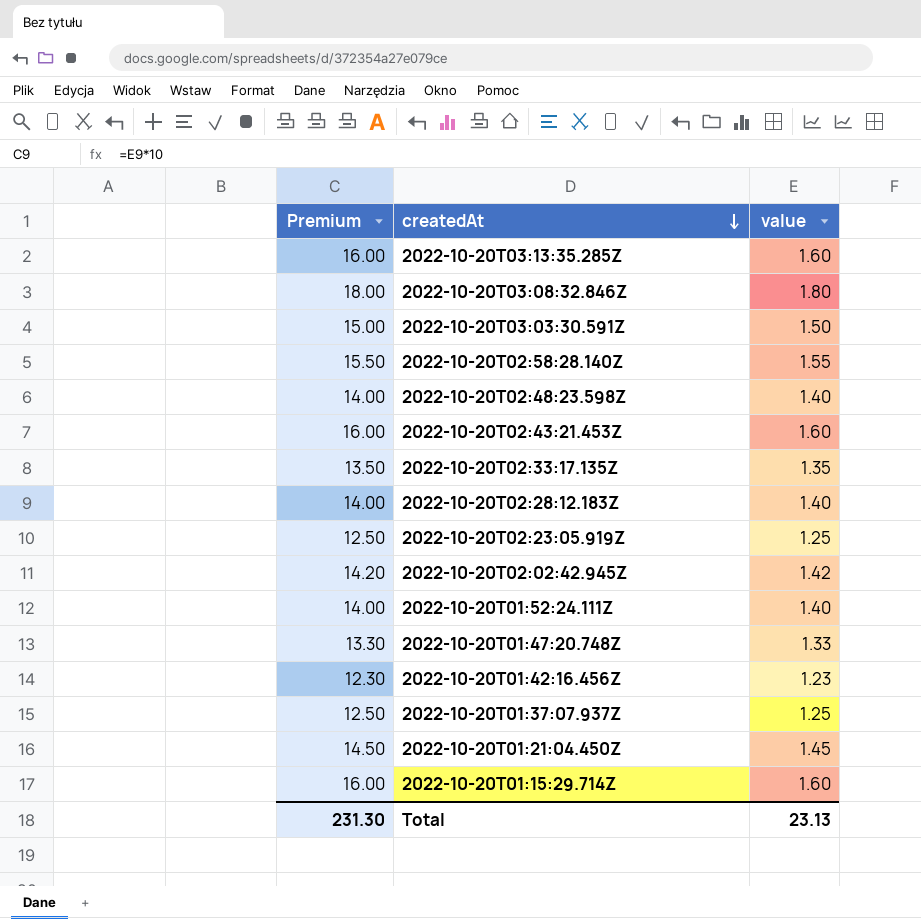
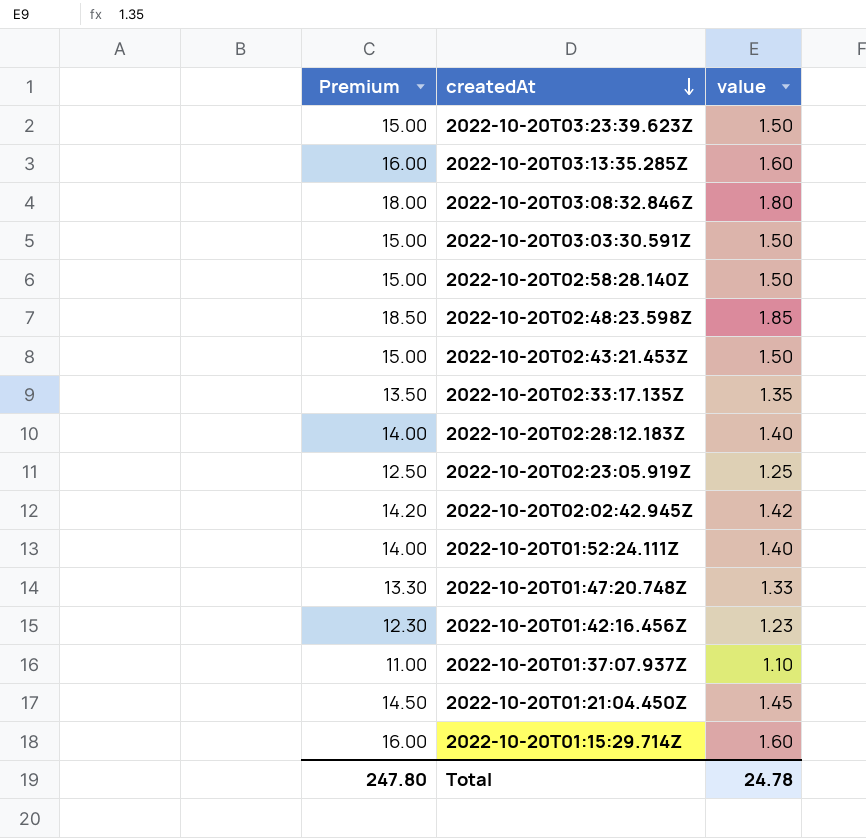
row 2022-10-20T03:23:39.623Z: none -> 15.00 | 1.50
2022-10-20T02:58:28.140Z | Premium: 15.50 -> 15.00
2022-10-20T02:58:28.140Z | value: 1.55 -> 1.50
2022-10-20T02:48:23.598Z | Premium: 14.00 -> 18.50
2022-10-20T02:48:23.598Z | value: 1.40 -> 1.85
2022-10-20T02:43:21.453Z | Premium: 16.00 -> 15.00
2022-10-20T02:43:21.453Z | value: 1.60 -> 1.50
2022-10-20T01:37:07.937Z | Premium: 12.50 -> 11.00
2022-10-20T01:37:07.937Z | value: 1.25 -> 1.10
Total | Premium: 231.30 -> 247.80
Total | value: 23.13 -> 24.78

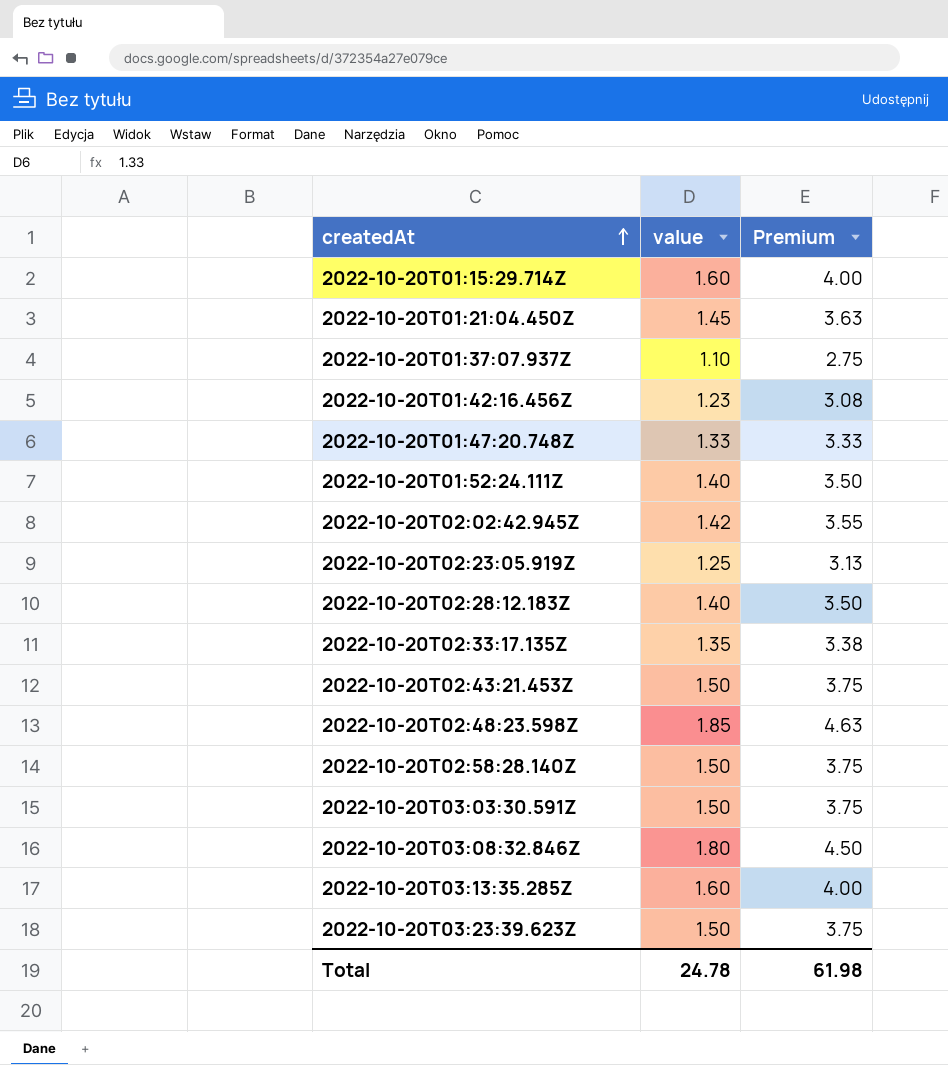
row order: createdAt descending -> createdAt ascending
column Premium | formula: [value] * 10 -> [value] * 2.5
column Premium | position: 1 -> 3
Total | Premium: 247.80 -> 61.98

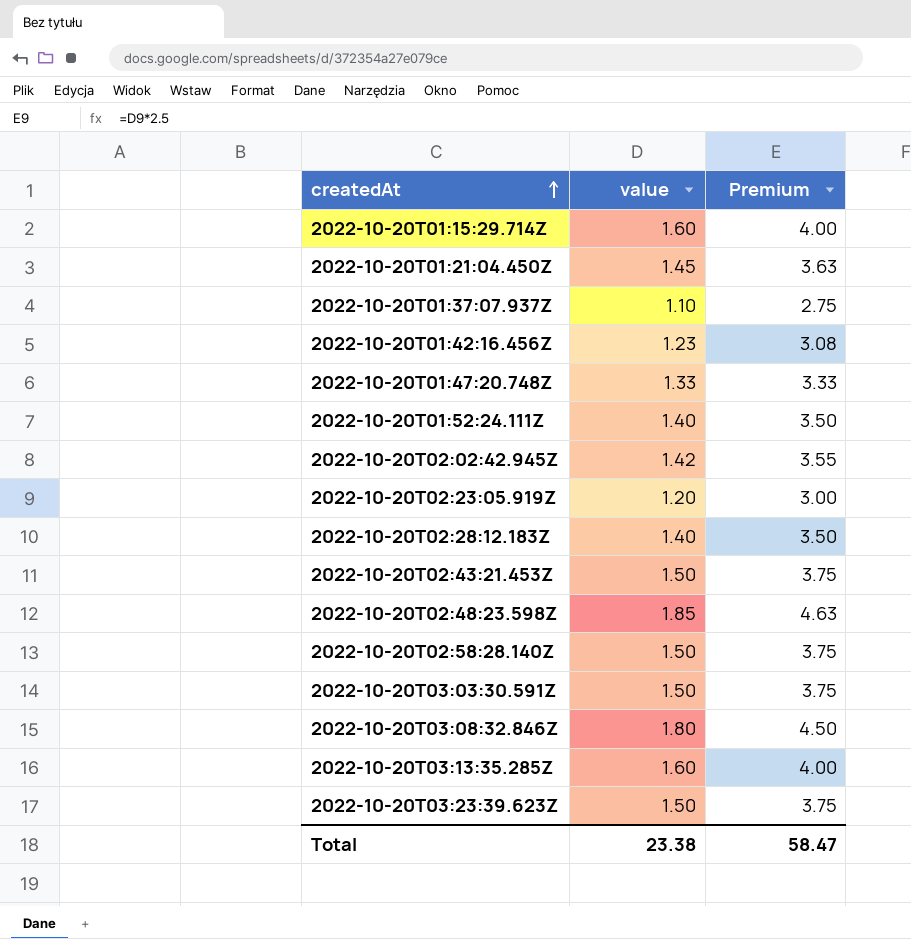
row 2022-10-20T02:33:17.135Z: 1.35 | 3.38 -> none
2022-10-20T02:23:05.919Z | value: 1.25 -> 1.20
2022-10-20T02:23:05.919Z | Premium: 3.13 -> 3.00
Total | value: 24.78 -> 23.38
Total | Premium: 61.98 -> 58.47

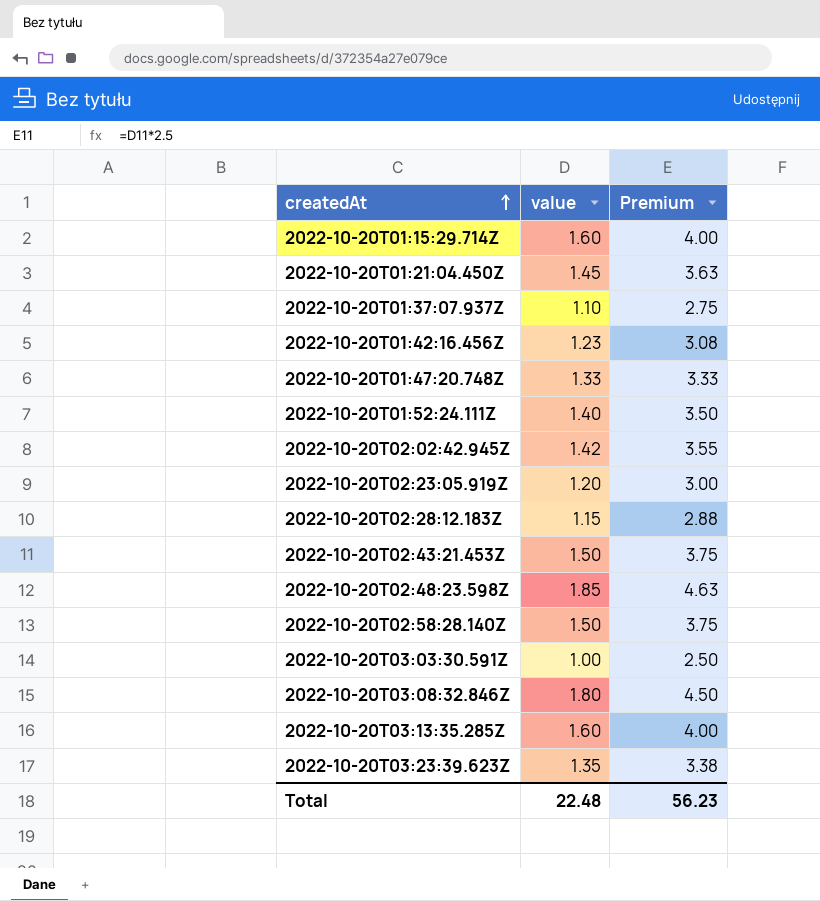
2022-10-20T02:28:12.183Z | value: 1.40 -> 1.15
2022-10-20T02:28:12.183Z | Premium: 3.50 -> 2.88
2022-10-20T03:03:30.591Z | value: 1.50 -> 1.00
2022-10-20T03:03:30.591Z | Premium: 3.75 -> 2.50
2022-10-20T03:23:39.623Z | value: 1.50 -> 1.35
2022-10-20T03:23:39.623Z | Premium: 3.75 -> 3.38
Total | value: 23.38 -> 22.48
Total | Premium: 58.47 -> 56.23

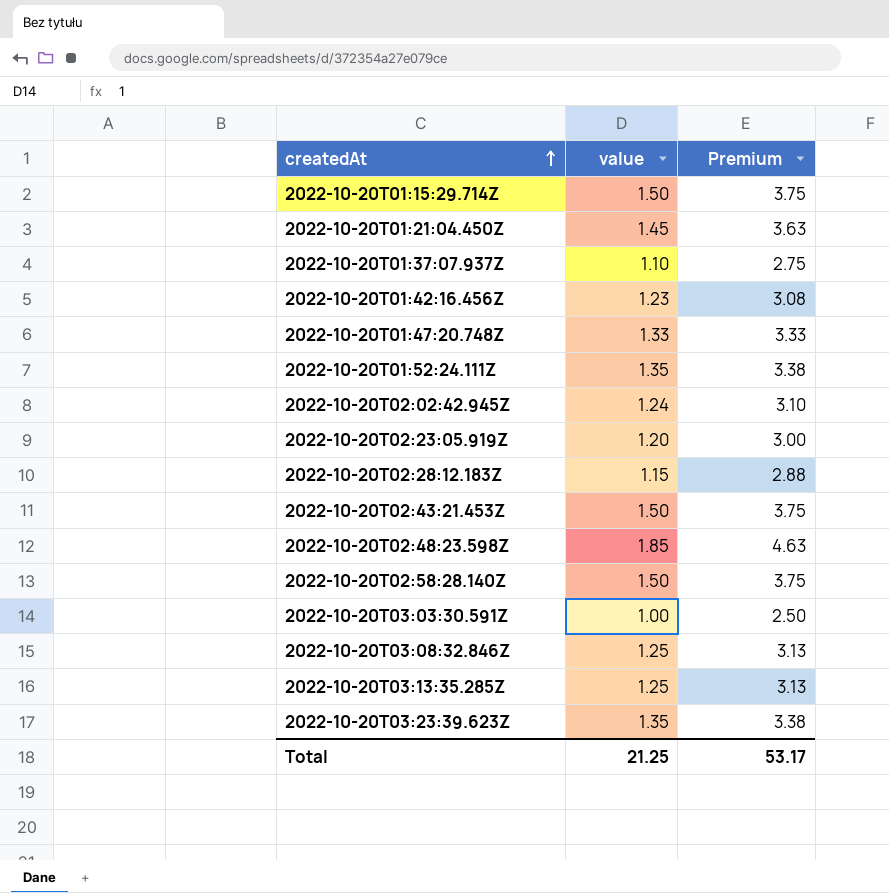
2022-10-20T01:15:29.714Z | value: 1.60 -> 1.50
2022-10-20T01:15:29.714Z | Premium: 4.00 -> 3.75
2022-10-20T01:52:24.111Z | value: 1.40 -> 1.35
2022-10-20T01:52:24.111Z | Premium: 3.50 -> 3.38
2022-10-20T02:02:42.945Z | value: 1.42 -> 1.24
2022-10-20T02:02:42.945Z | Premium: 3.55 -> 3.10
2022-10-20T03:08:32.846Z | value: 1.80 -> 1.25
2022-10-20T03:08:32.846Z | Premium: 4.50 -> 3.13
2022-10-20T03:13:35.285Z | value: 1.60 -> 1.25
2022-10-20T03:13:35.285Z | Premium: 4.00 -> 3.13
Total | value: 22.48 -> 21.25
Total | Premium: 56.23 -> 53.17

